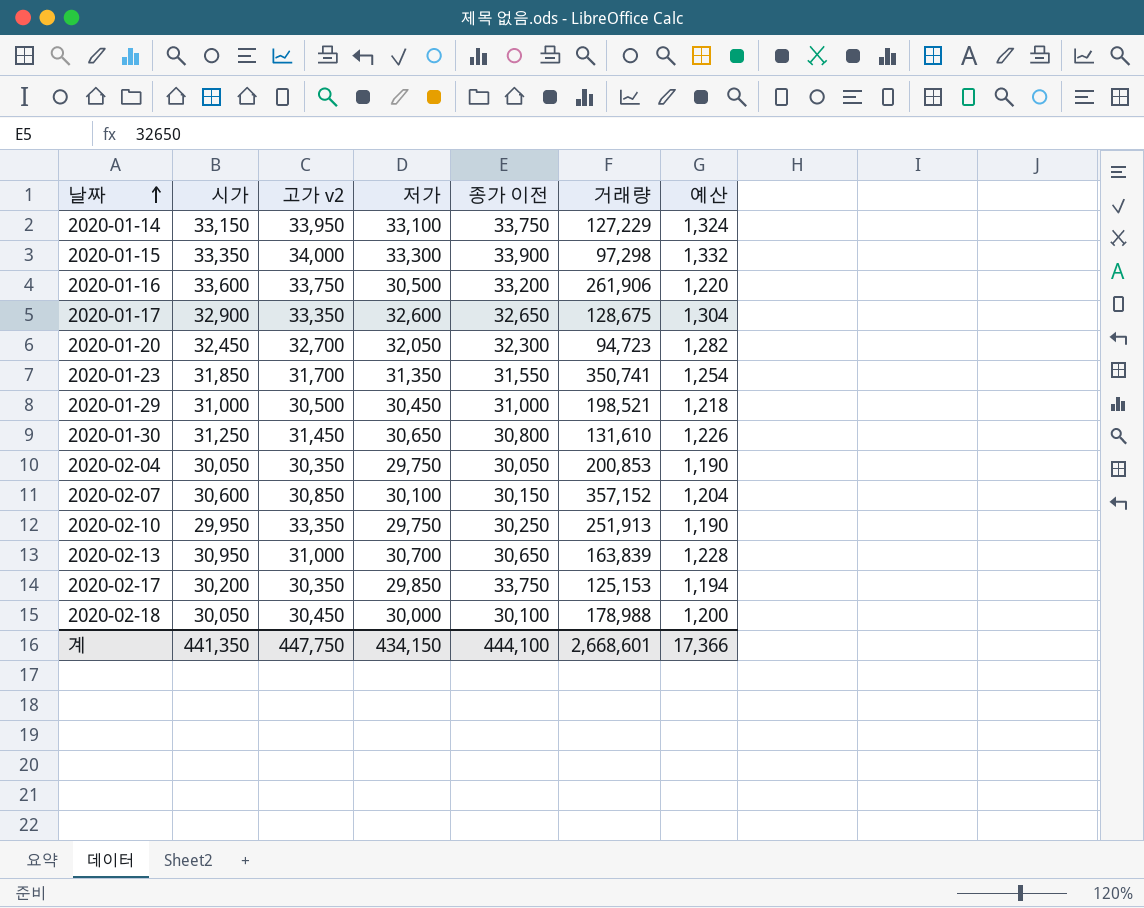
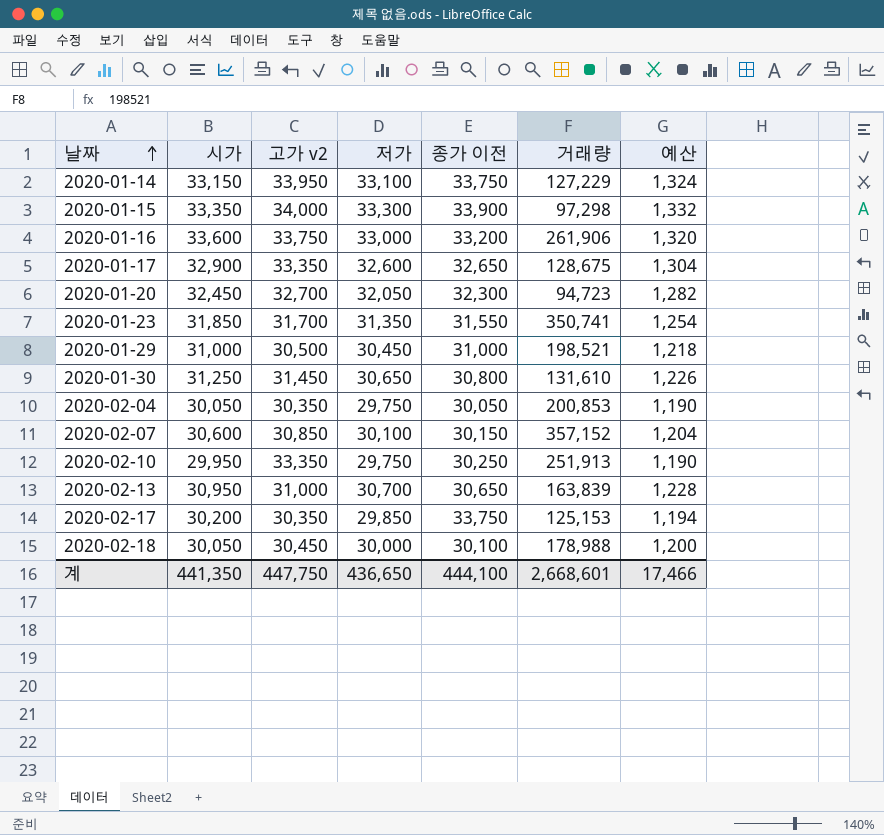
2020-01-16 | 저가: 30,500 -> 33,000
2020-01-16 | 예산: 1,220 -> 1,320
계 | 저가: 434,150 -> 436,650
계 | 예산: 17,366 -> 17,466

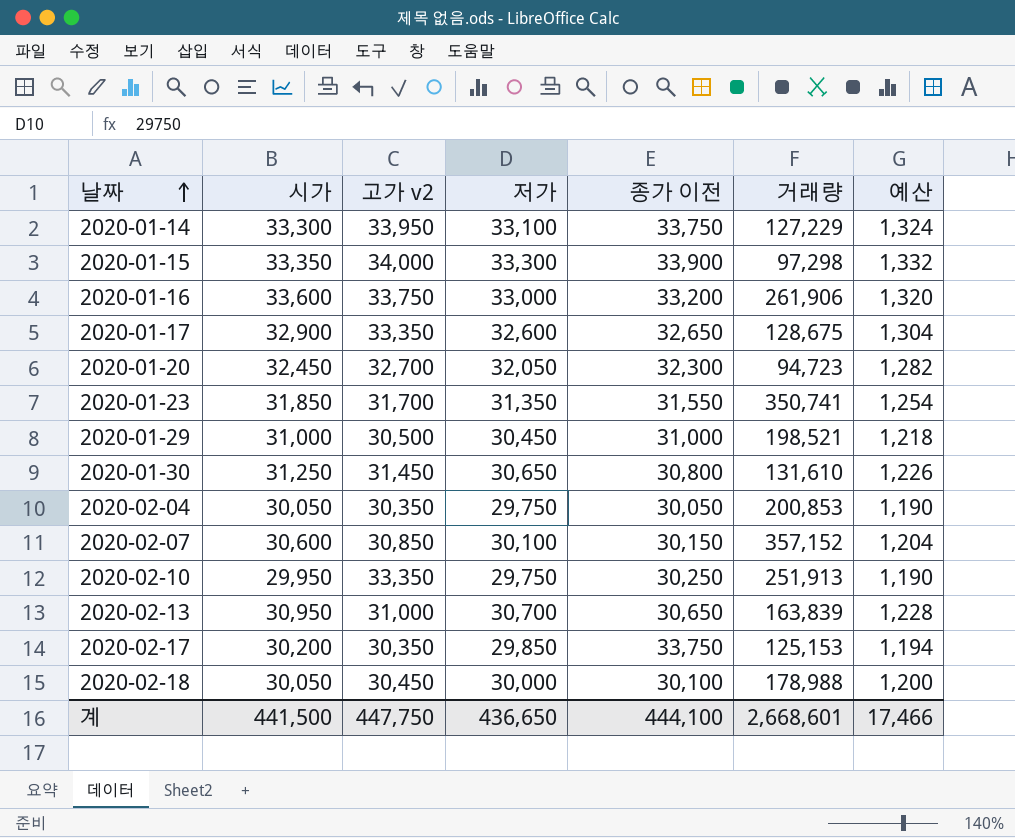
2020-01-14 | 시가: 33,150 -> 33,300
계 | 시가: 441,350 -> 441,500

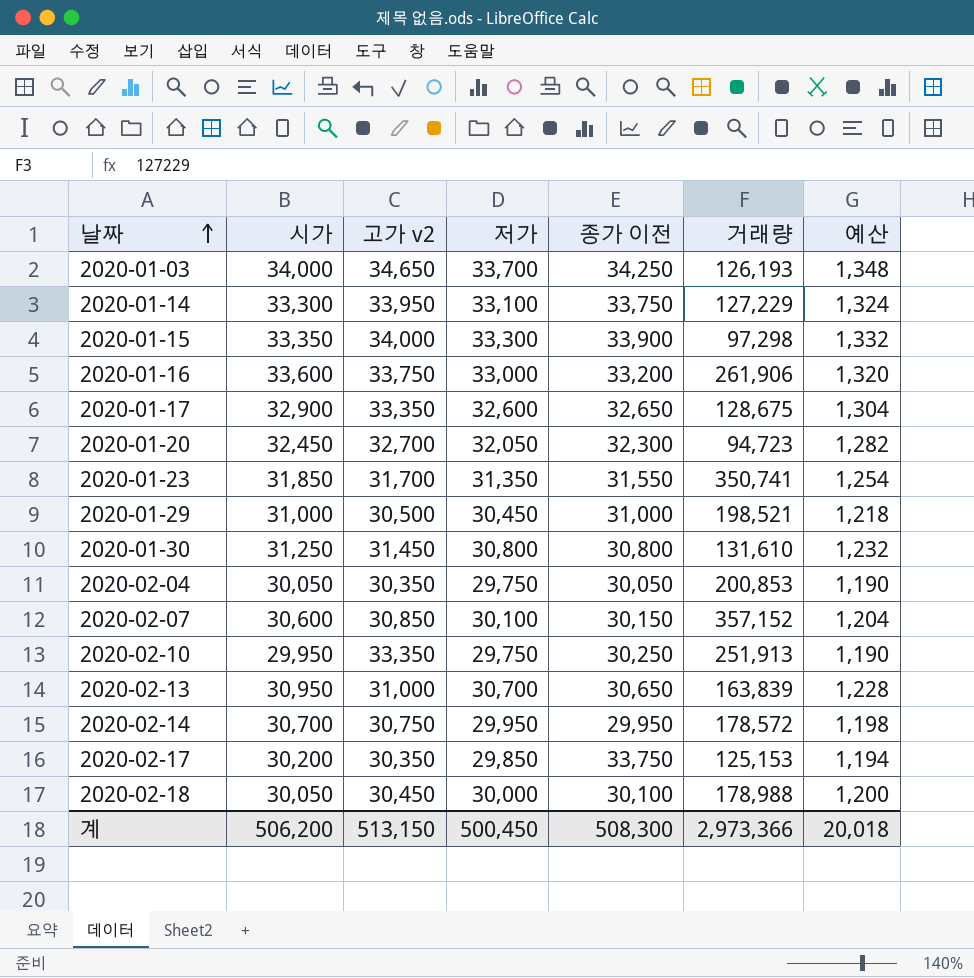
row 2020-01-03: none -> 34,000 | 34,650 | 33,700 | 34,250 | 126,193 | 1,348
2020-01-30 | 저가: 30,650 -> 30,800
2020-01-30 | 예산: 1,226 -> 1,232
row 2020-02-14: none -> 30,700 | 30,750 | 29,950 | 29,950 | 178,572 | 1,198
계 | 시가: 441,500 -> 506,200
계 | 고가 v2: 447,750 -> 513,150
계 | 저가: 436,650 -> 500,450
계 | 종가 이전: 444,100 -> 508,300
계 | 거래량: 2,668,601 -> 2,973,366
계 | 예산: 17,466 -> 20,018

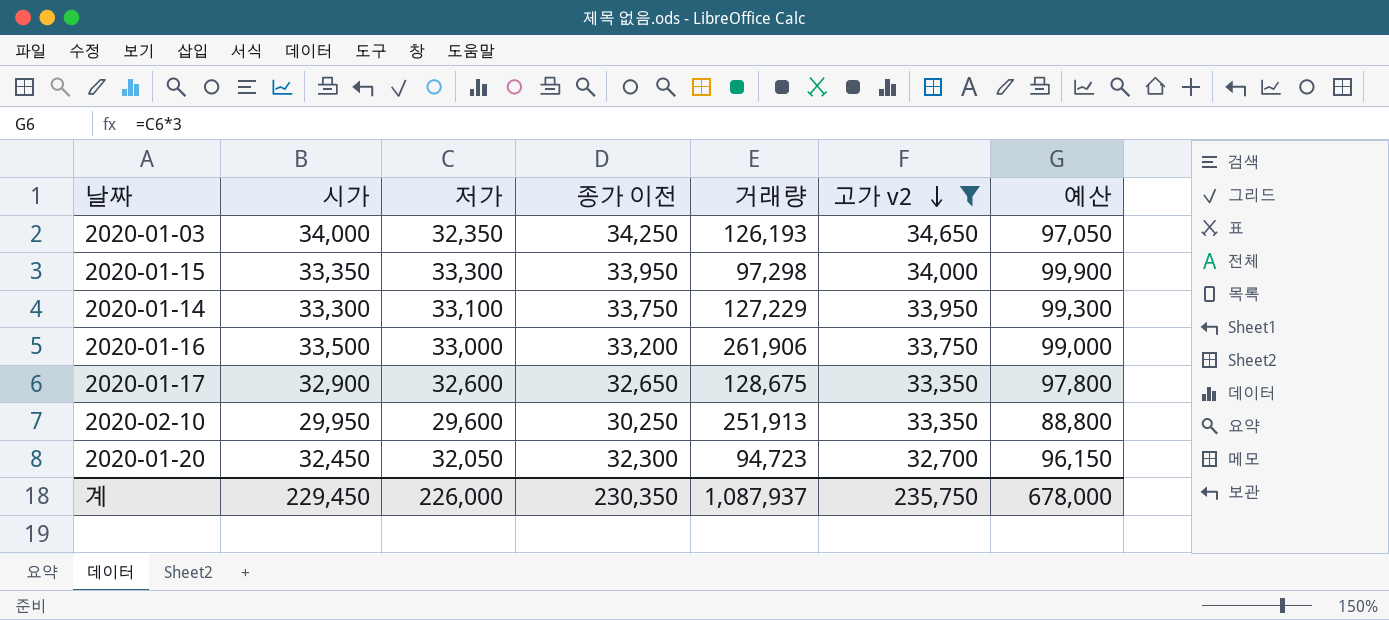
filter: none -> 고가 v2 >= 32,700
row order: 날짜 ascending -> 고가 v2 descending
column 고가 v2 | position: 3 -> 6
column 예산 | formula: [저가] * 0.04 -> [저가] * 3
2020-01-03 | 저가: 33,700 -> 32,350
2020-01-15 | 종가 이전: 33,900 -> 33,950
2020-01-16 | 시가: 33,600 -> 33,500
2020-02-10 | 저가: 29,750 -> 29,600
계 | 시가: 506,200 -> 229,450
계 | 저가: 500,450 -> 226,000
계 | 종가 이전: 508,300 -> 230,350
계 | 거래량: 2,973,366 -> 1,087,937
계 | 고가 v2: 513,150 -> 235,750
계 | 예산: 20,018 -> 678,000

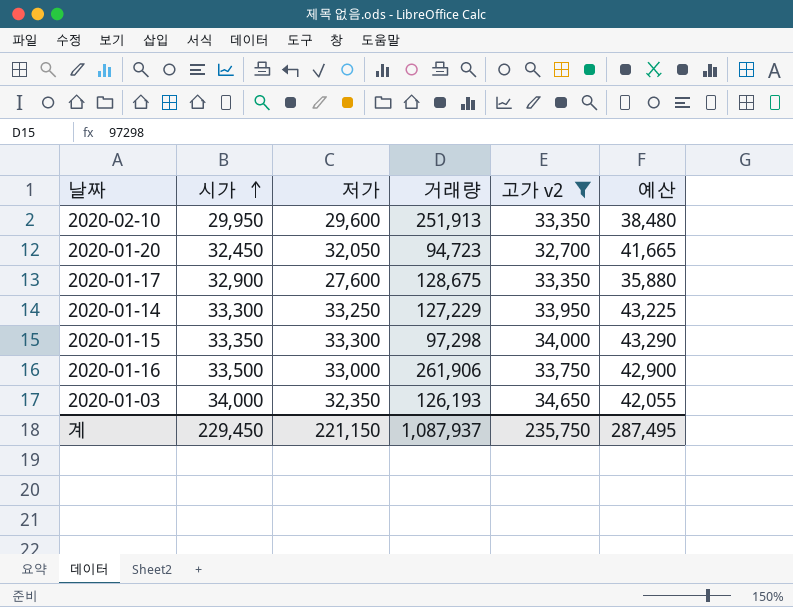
row order: 고가 v2 descending -> 시가 ascending
column 종가 이전 | position: 4 -> none
column 예산 | formula: [저가] * 3 -> [저가] * 1.3
2020-01-17 | 저가: 32,600 -> 27,600
2020-01-14 | 저가: 33,100 -> 33,250
계 | 저가: 226,000 -> 221,150
계 | 예산: 678,000 -> 287,495

